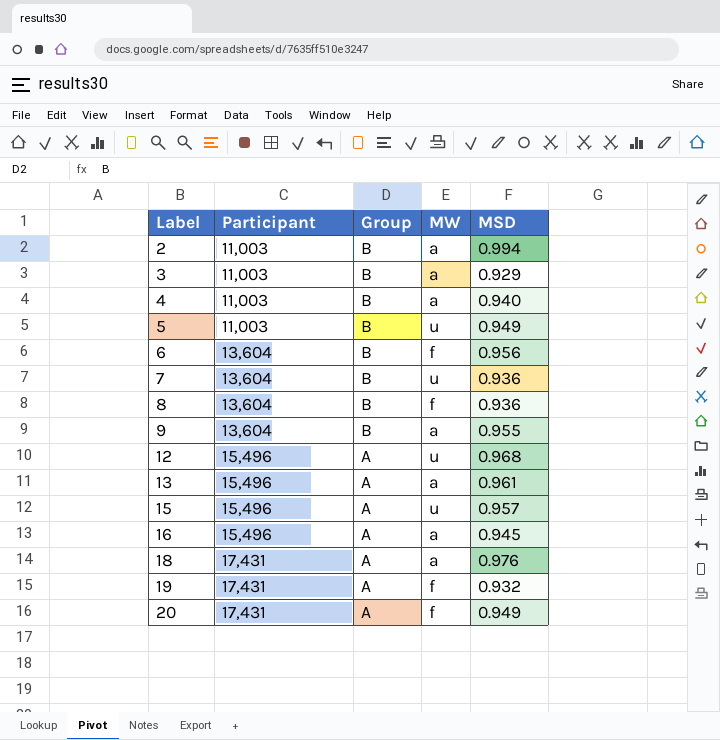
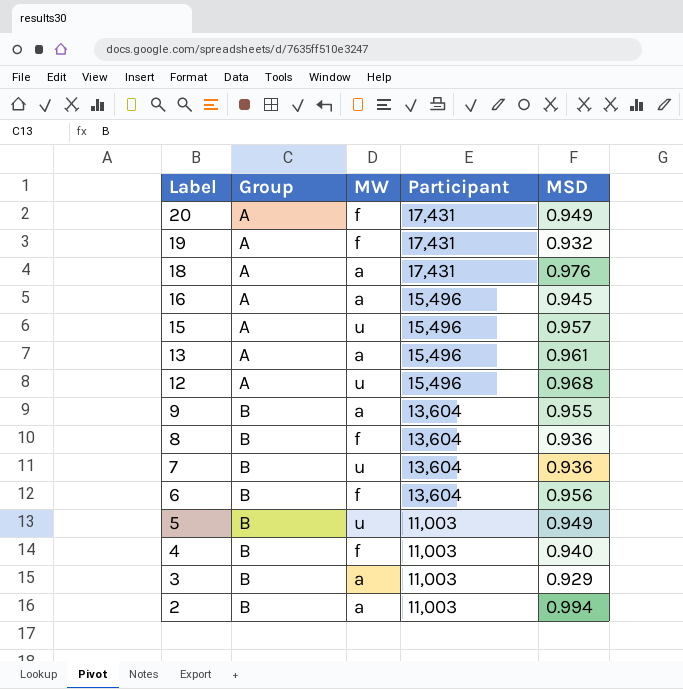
row order: Label ascending -> Label descending
column Participant | position: 2 -> 4
4 | MW: a -> f

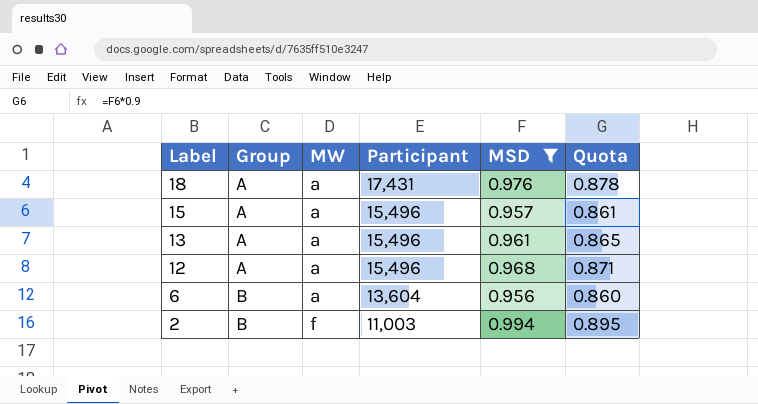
filter: none -> MSD >= 0.956
column Quota | formula: none -> [MSD] * 0.9
15 | MW: u -> a
12 | MW: u -> a
6 | MW: f -> a
2 | MW: a -> f

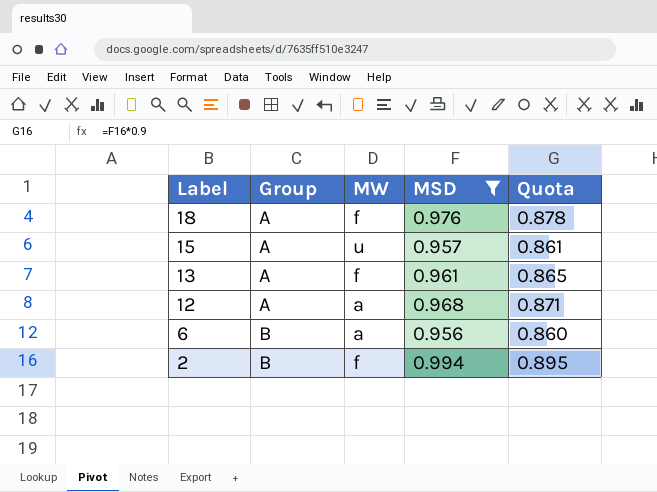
column Participant | position: 4 -> none
18 | MW: a -> f
15 | MW: a -> u
13 | MW: a -> f

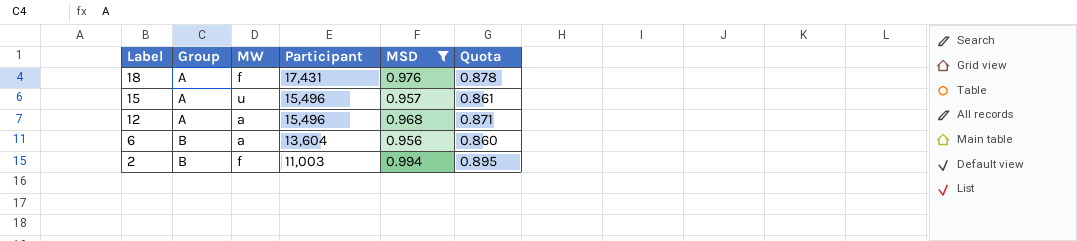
column Participant | position: none -> 4
row 13: A | f | 0.961 | 0.865 -> none

